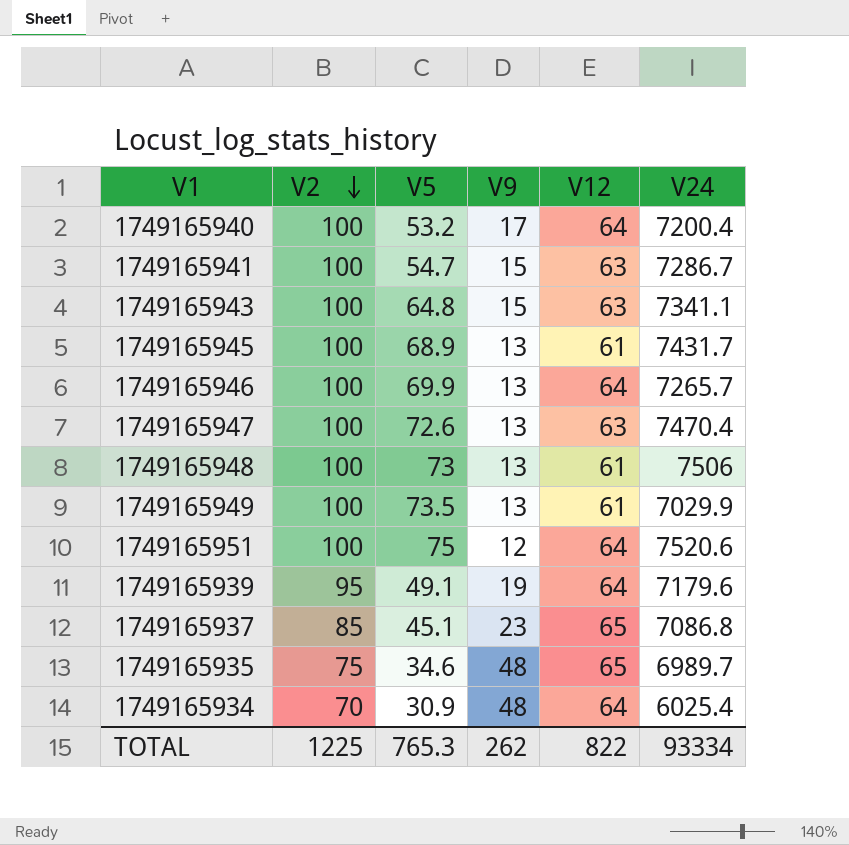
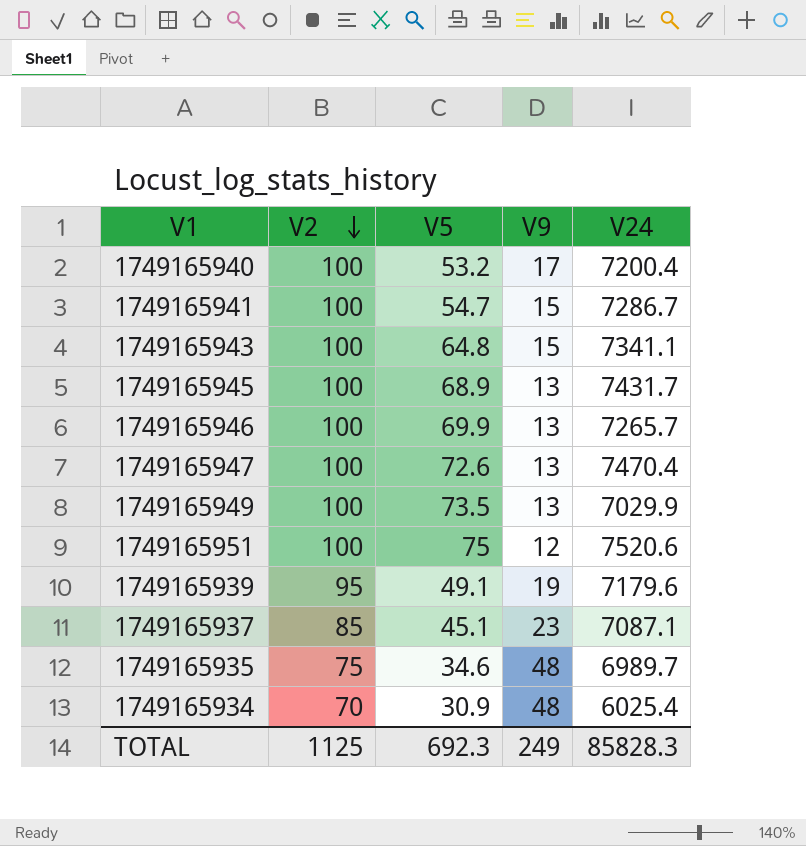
column V12 | position: 5 -> none
row 1749165948: 100 | 73 | 13 | 61 | 7506 -> none
1749165937 | V24: 7086.8 -> 7087.1
TOTAL | V2: 1225 -> 1125
TOTAL | V5: 765.3 -> 692.3
TOTAL | V9: 262 -> 249
TOTAL | V24: 93334 -> 85828.3

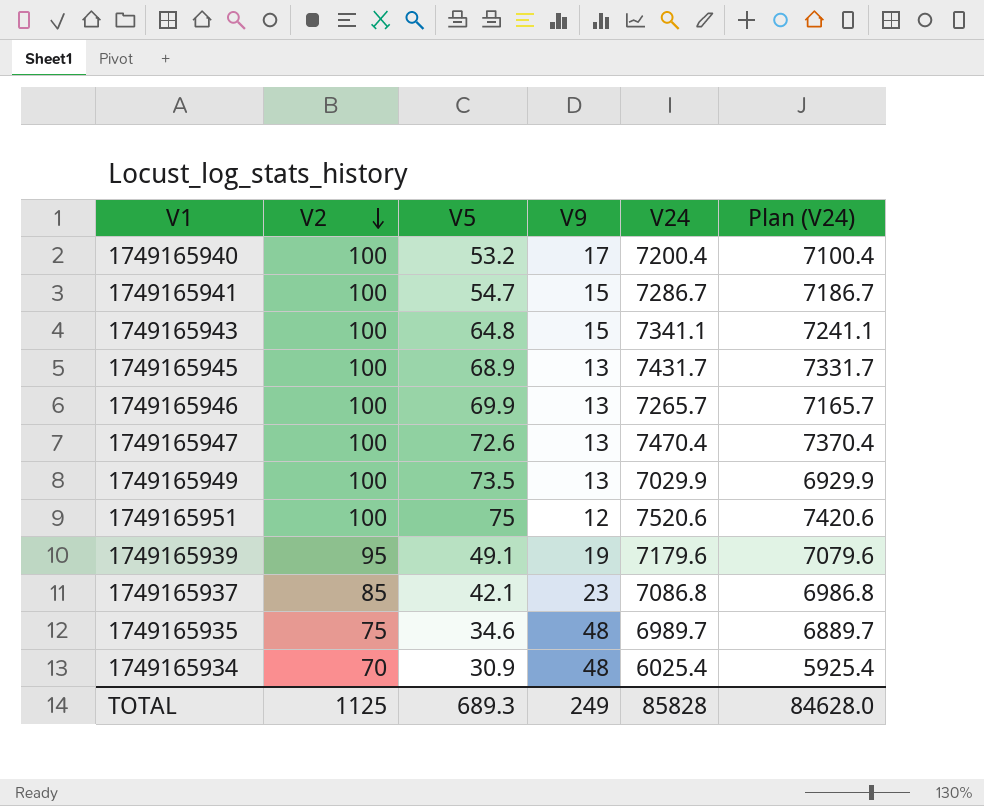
column Plan (V24) | formula: none -> [V24] - 100
1749165937 | V5: 45.1 -> 42.1
1749165937 | V24: 7087.1 -> 7086.8
TOTAL | V5: 692.3 -> 689.3
TOTAL | V24: 85828.3 -> 85828

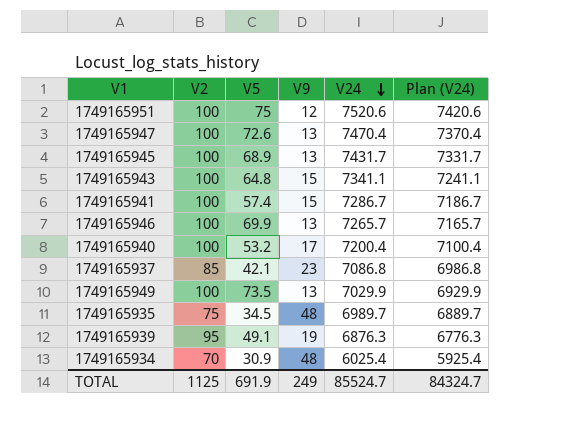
row order: V2 descending -> V24 descending
1749165941 | V5: 54.7 -> 57.4
1749165935 | V5: 34.6 -> 34.5
1749165939 | V24: 7179.6 -> 6876.3
1749165939 | Plan (V24): 7079.6 -> 6776.3
TOTAL | V5: 689.3 -> 691.9
TOTAL | V24: 85828 -> 85524.7
TOTAL | Plan (V24): 84628.0 -> 84324.7

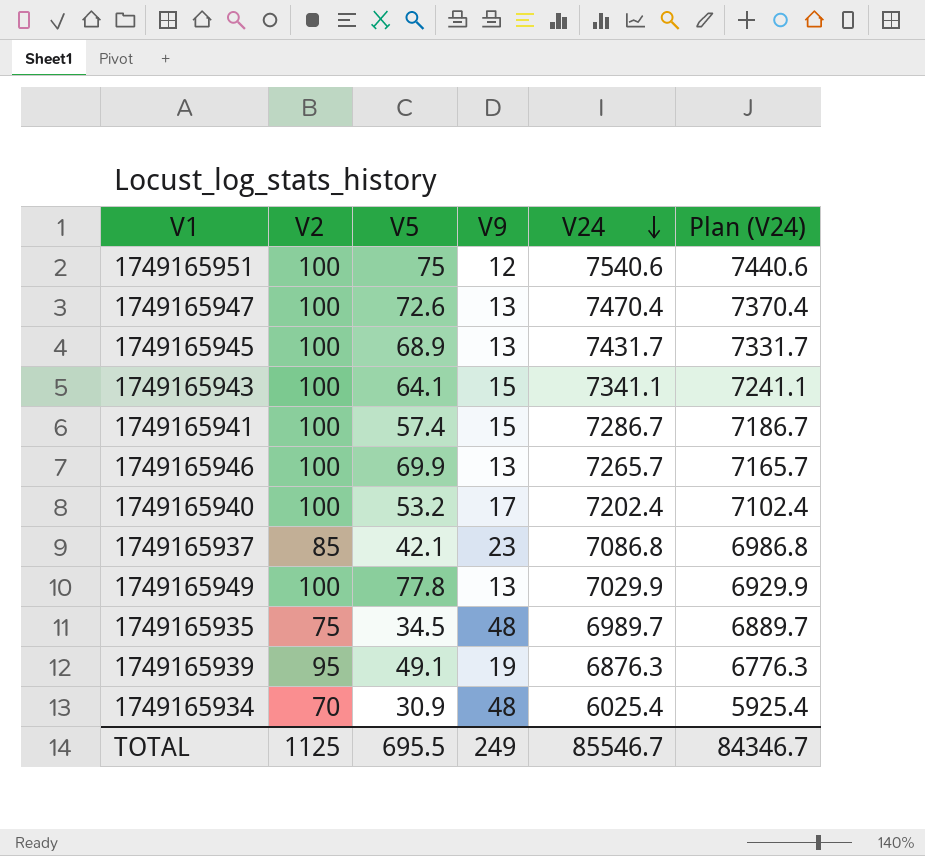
1749165951 | V24: 7520.6 -> 7540.6
1749165951 | Plan (V24): 7420.6 -> 7440.6
1749165943 | V5: 64.8 -> 64.1
1749165940 | V24: 7200.4 -> 7202.4
1749165940 | Plan (V24): 7100.4 -> 7102.4
1749165949 | V5: 73.5 -> 77.8
TOTAL | V5: 691.9 -> 695.5
TOTAL | V24: 85524.7 -> 85546.7
TOTAL | Plan (V24): 84324.7 -> 84346.7

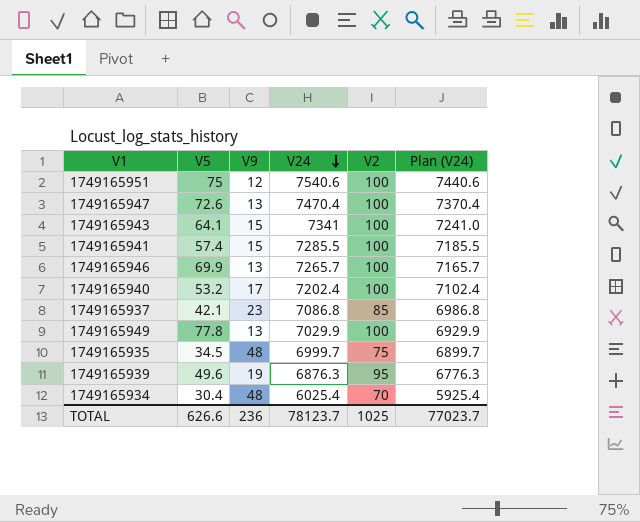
column V2 | position: 2 -> 5
row 1749165945: 100 | 68.9 | 13 | 7431.7 | 7331.7 -> none
1749165943 | V24: 7341.1 -> 7341
1749165943 | Plan (V24): 7241.1 -> 7241.0
1749165941 | V24: 7286.7 -> 7285.5
1749165941 | Plan (V24): 7186.7 -> 7185.5
1749165935 | V24: 6989.7 -> 6999.7
1749165935 | Plan (V24): 6889.7 -> 6899.7
1749165939 | V5: 49.1 -> 49.6
1749165934 | V5: 30.9 -> 30.4
TOTAL | V5: 695.5 -> 626.6
TOTAL | V9: 249 -> 236
TOTAL | V24: 85546.7 -> 78123.7
TOTAL | V2: 1125 -> 1025
TOTAL | Plan (V24): 84346.7 -> 77023.7

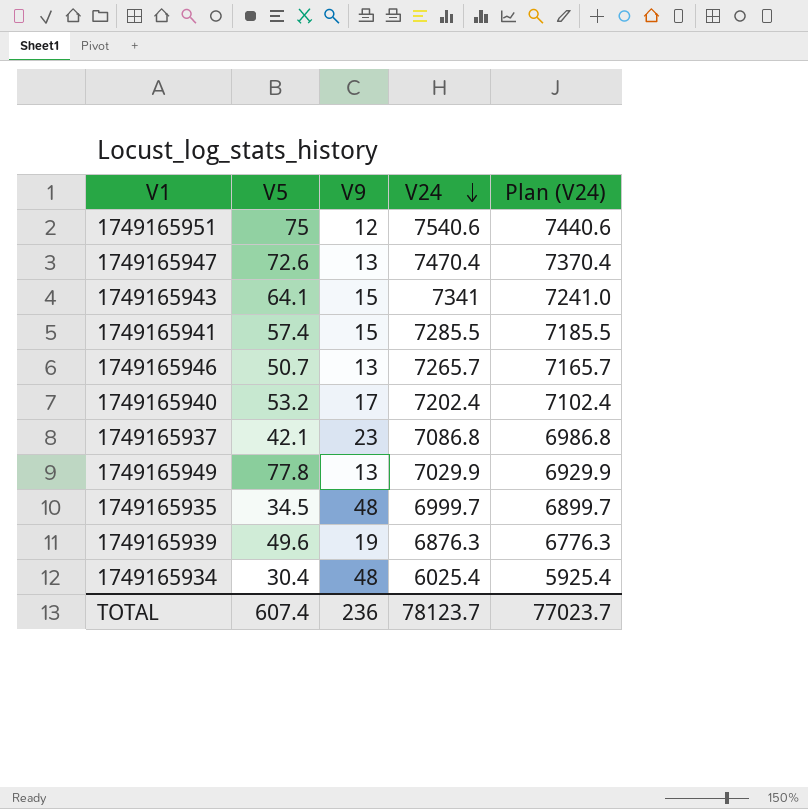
column V2 | position: 5 -> none
1749165946 | V5: 69.9 -> 50.7
TOTAL | V5: 626.6 -> 607.4

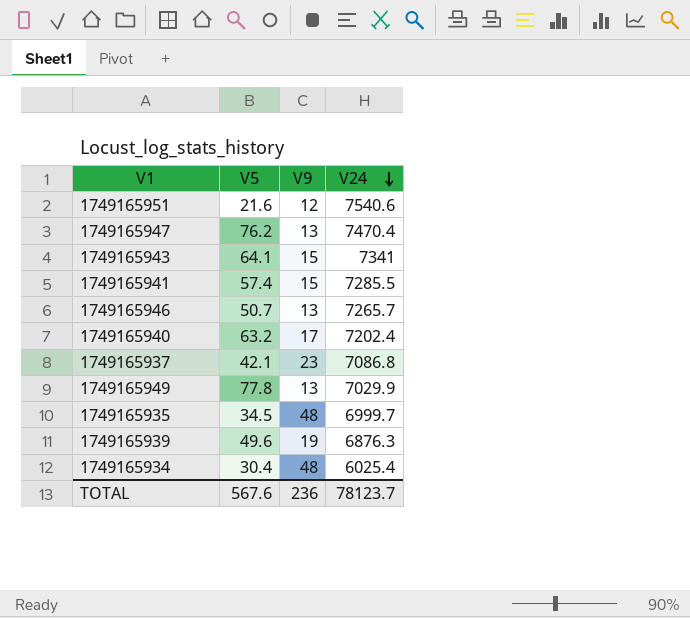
column Plan (V24) | formula: [V24] - 100 -> none
1749165951 | V5: 75 -> 21.6
1749165947 | V5: 72.6 -> 76.2
1749165940 | V5: 53.2 -> 63.2
TOTAL | V5: 607.4 -> 567.6

